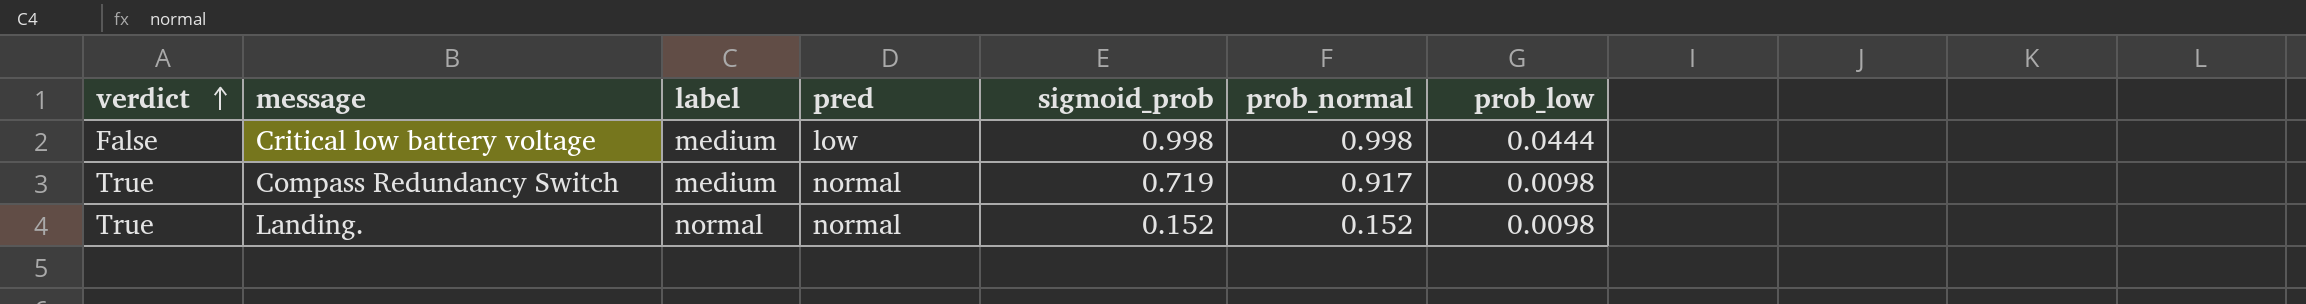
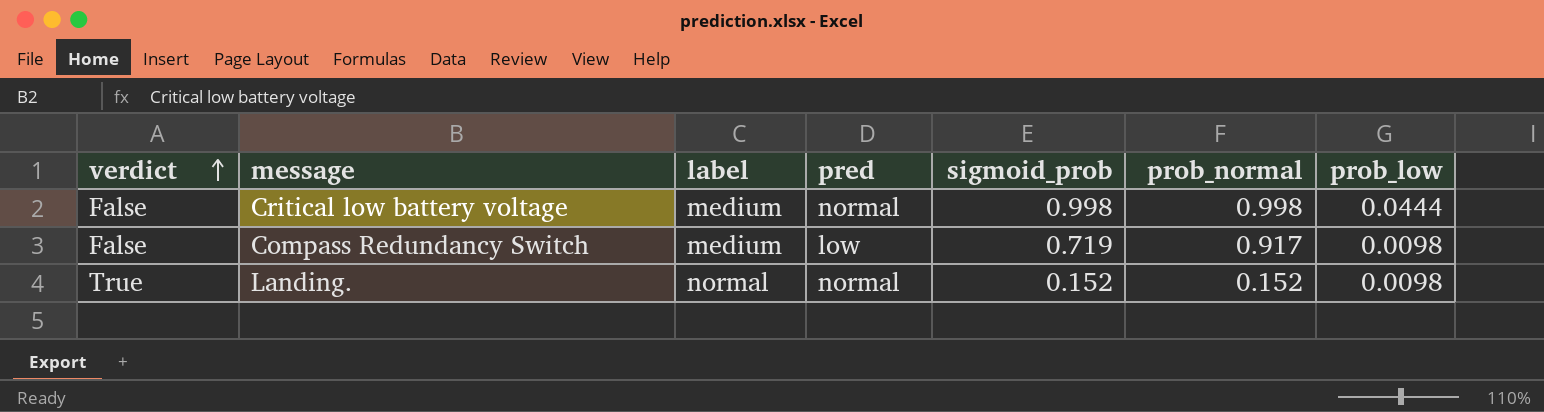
Critical low battery voltage | pred: low -> normal
Compass Redundancy Switch | verdict: True -> False
Compass Redundancy Switch | pred: normal -> low

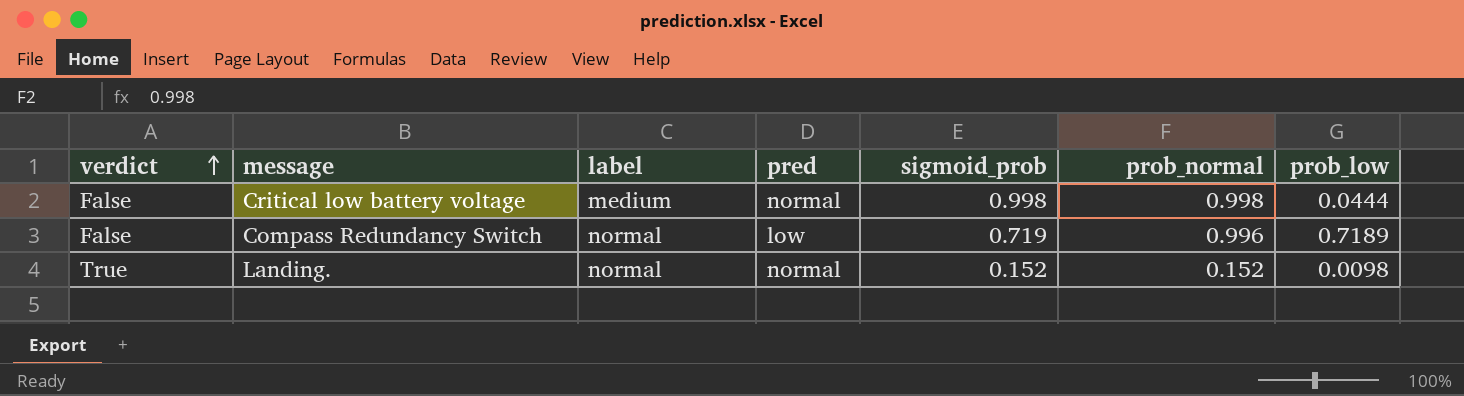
Compass Redundancy Switch | label: medium -> normal
Compass Redundancy Switch | prob_normal: 0.917 -> 0.996
Compass Redundancy Switch | prob_low: 0.0098 -> 0.7189

